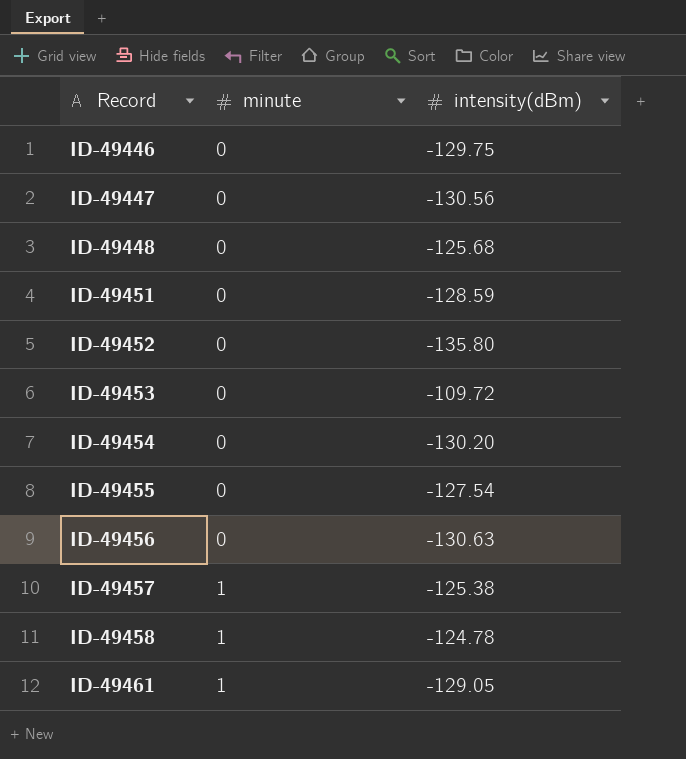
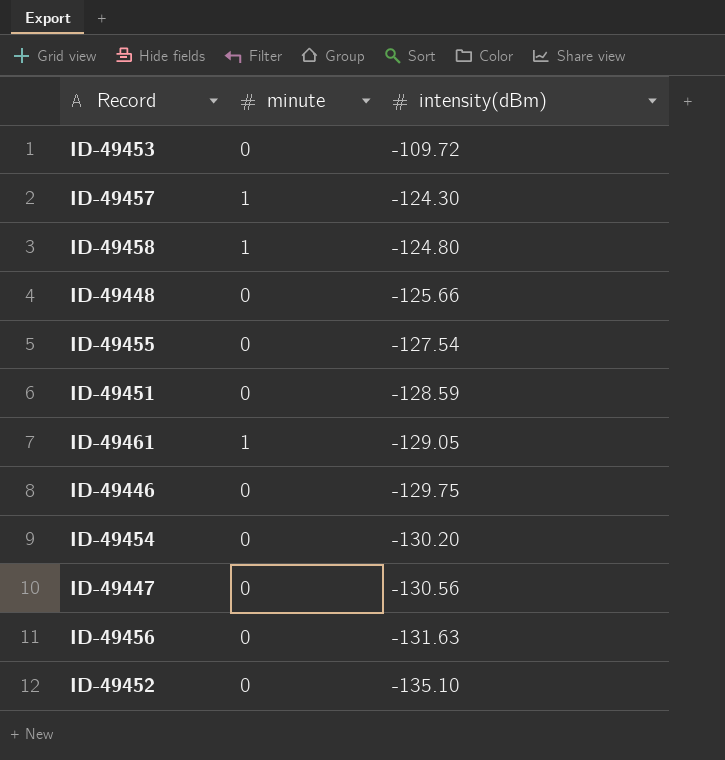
row order: Record ascending -> intensity(dBm) descending
ID-49457 | intensity(dBm): -125.38 -> -124.30
ID-49458 | intensity(dBm): -124.78 -> -124.80
ID-49448 | intensity(dBm): -125.68 -> -125.66
ID-49456 | intensity(dBm): -130.63 -> -131.63
ID-49452 | intensity(dBm): -135.80 -> -135.10

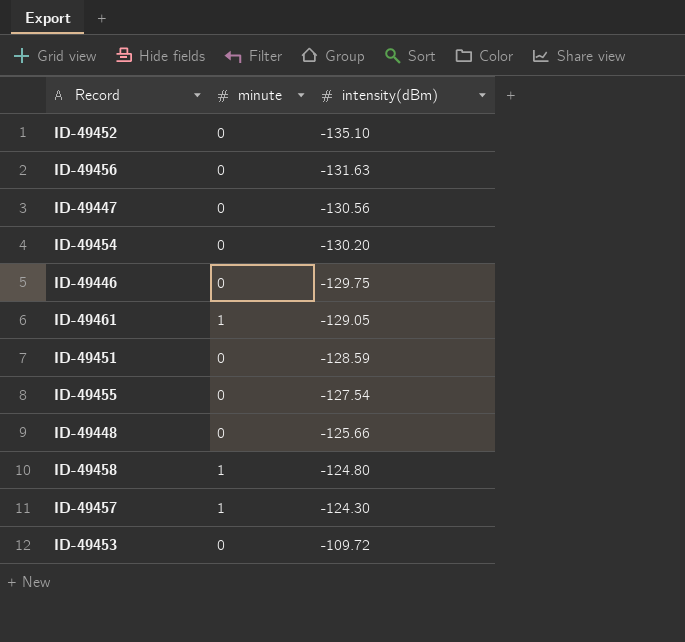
row order: intensity(dBm) descending -> intensity(dBm) ascending

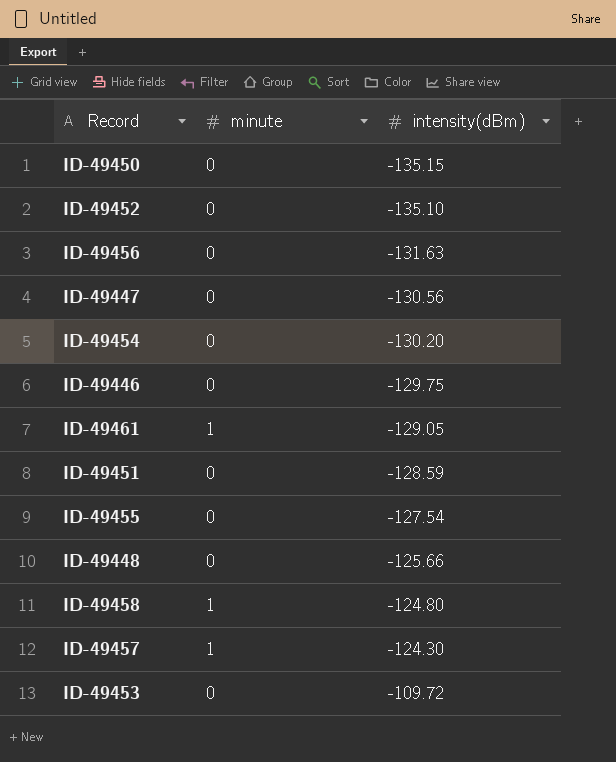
row ID-49450: none -> 0 | -135.15

